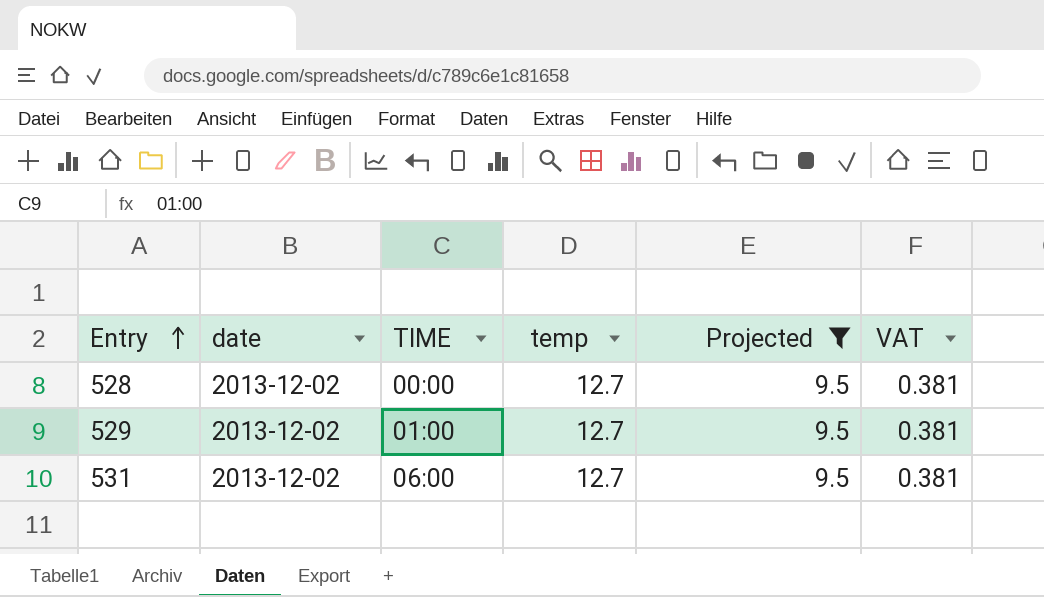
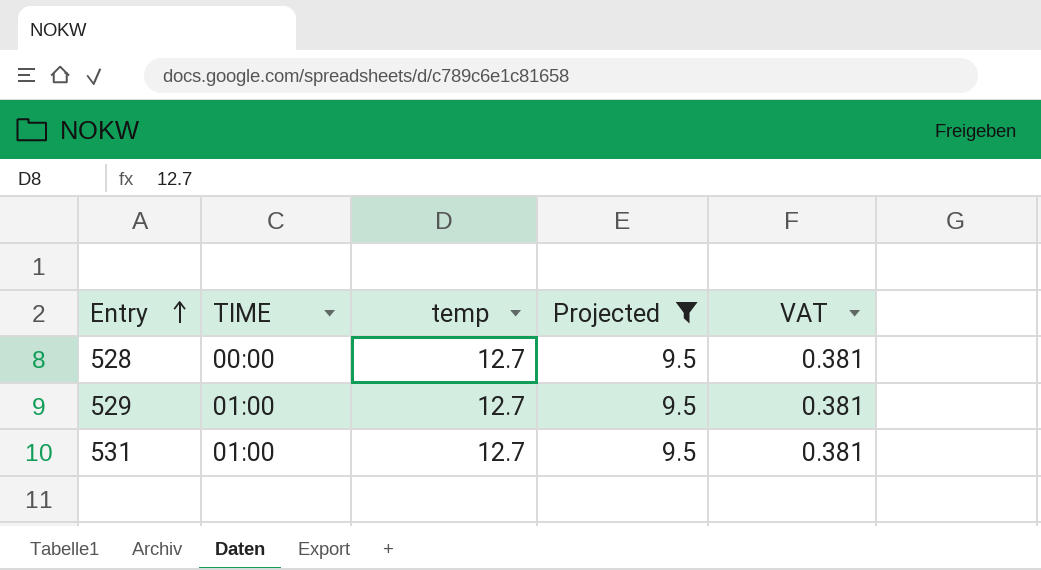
column date | position: 2 -> none
531 | TIME: 06:00 -> 01:00

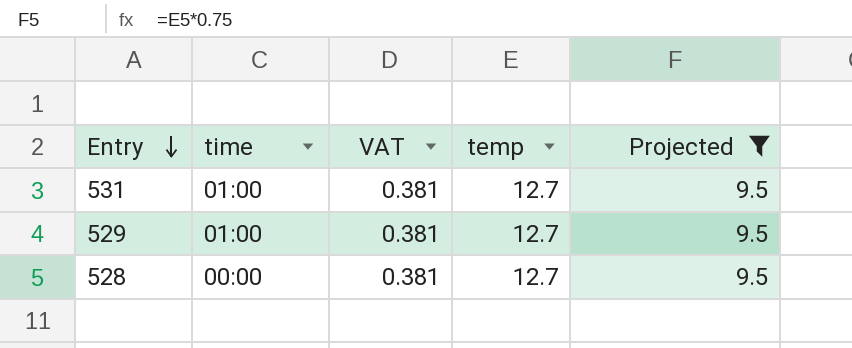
row order: Entry ascending -> Entry descending
column name: TIME -> time
column VAT | position: 5 -> 3

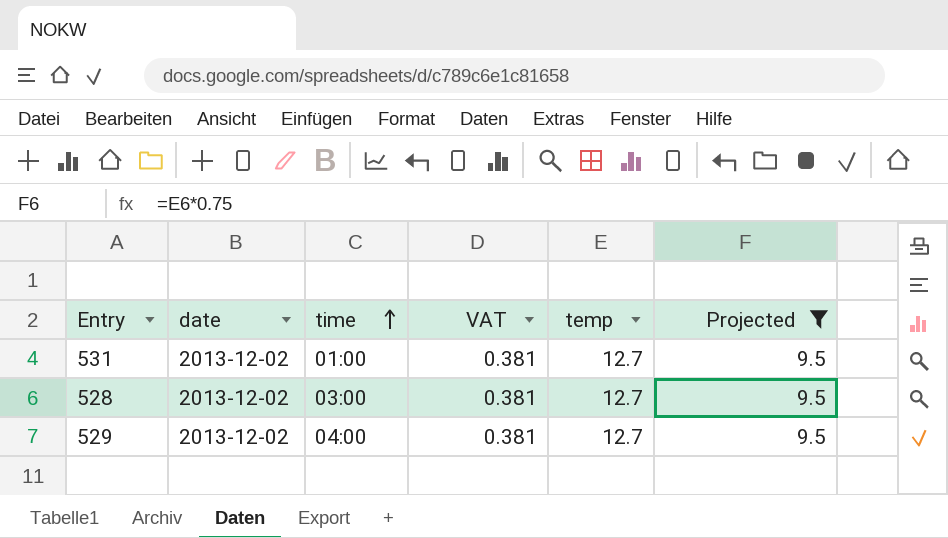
row order: Entry descending -> time ascending
column date | position: none -> 2
528 | time: 00:00 -> 03:00
529 | time: 01:00 -> 04:00

